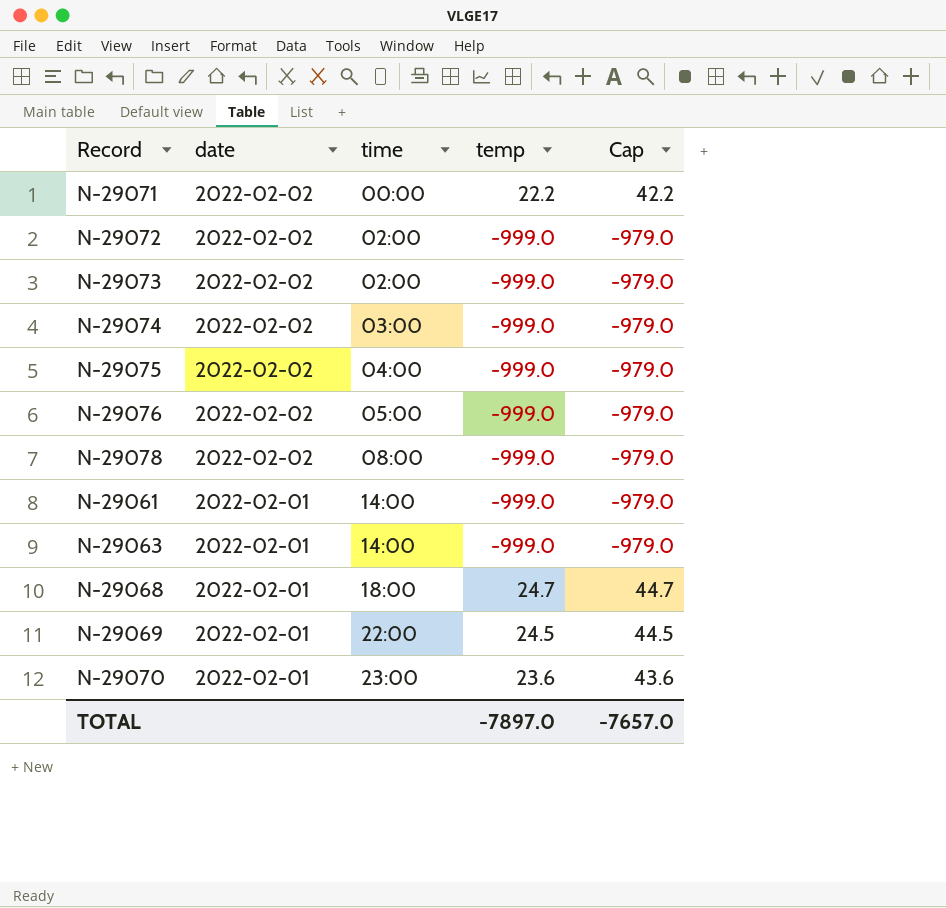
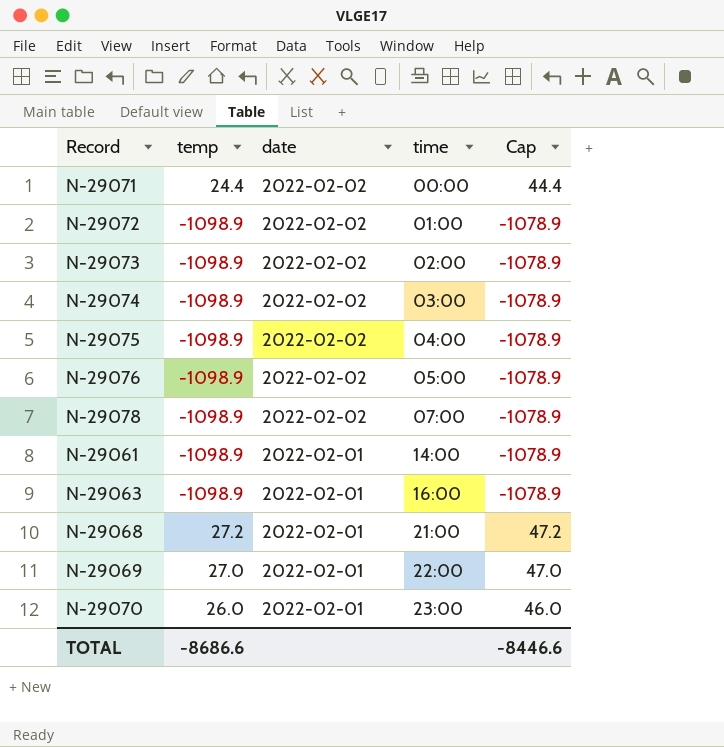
column temp | position: 4 -> 2
N-29071 | temp: 22.2 -> 24.4
N-29071 | Cap: 42.2 -> 44.4
N-29072 | temp: -999.0 -> -1098.9
N-29072 | time: 02:00 -> 01:00
N-29072 | Cap: -979.0 -> -1078.9
N-29073 | temp: -999.0 -> -1098.9
N-29073 | Cap: -979.0 -> -1078.9
N-29074 | temp: -999.0 -> -1098.9
N-29074 | Cap: -979.0 -> -1078.9
N-29075 | temp: -999.0 -> -1098.9
N-29075 | Cap: -979.0 -> -1078.9
N-29076 | temp: -999.0 -> -1098.9
N-29076 | Cap: -979.0 -> -1078.9
N-29078 | temp: -999.0 -> -1098.9
N-29078 | time: 08:00 -> 07:00
N-29078 | Cap: -979.0 -> -1078.9
N-29061 | temp: -999.0 -> -1098.9
N-29061 | Cap: -979.0 -> -1078.9
N-29063 | temp: -999.0 -> -1098.9
N-29063 | time: 14:00 -> 16:00
N-29063 | Cap: -979.0 -> -1078.9
N-29068 | temp: 24.7 -> 27.2
N-29068 | time: 18:00 -> 21:00
N-29068 | Cap: 44.7 -> 47.2
N-29069 | temp: 24.5 -> 27.0
N-29069 | Cap: 44.5 -> 47.0
N-29070 | temp: 23.6 -> 26.0
N-29070 | Cap: 43.6 -> 46.0
TOTAL | temp: -7897.0 -> -8686.6
TOTAL | Cap: -7657.0 -> -8446.6

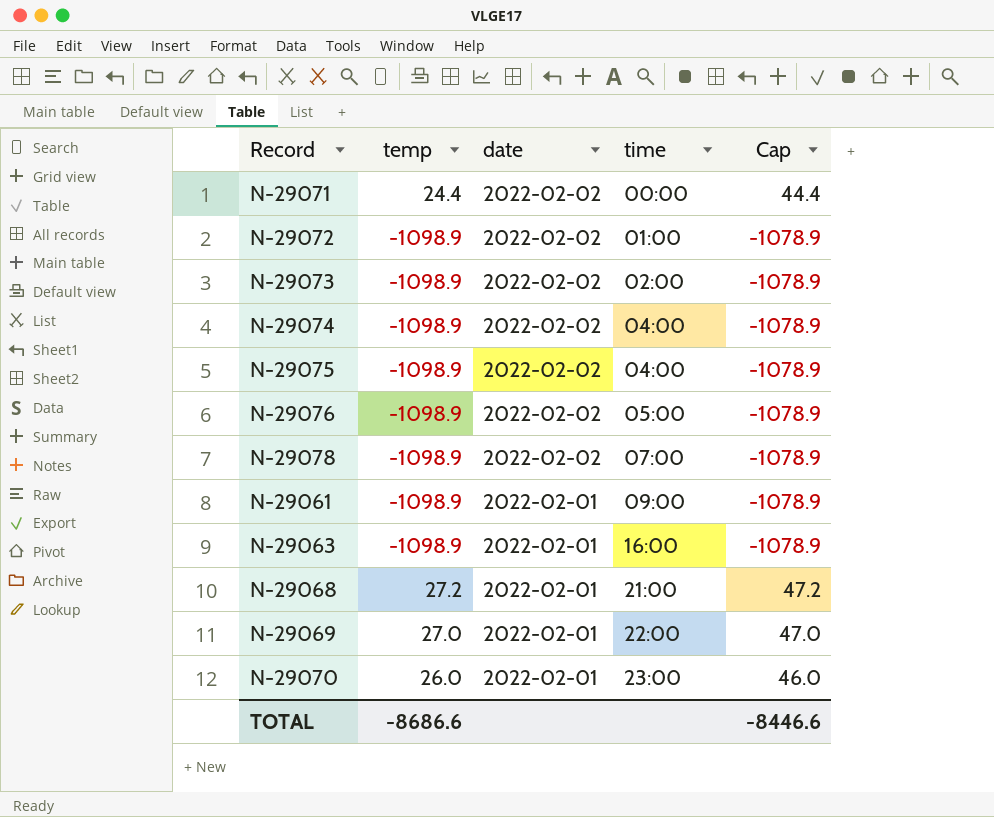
N-29074 | time: 03:00 -> 04:00
N-29061 | time: 14:00 -> 09:00

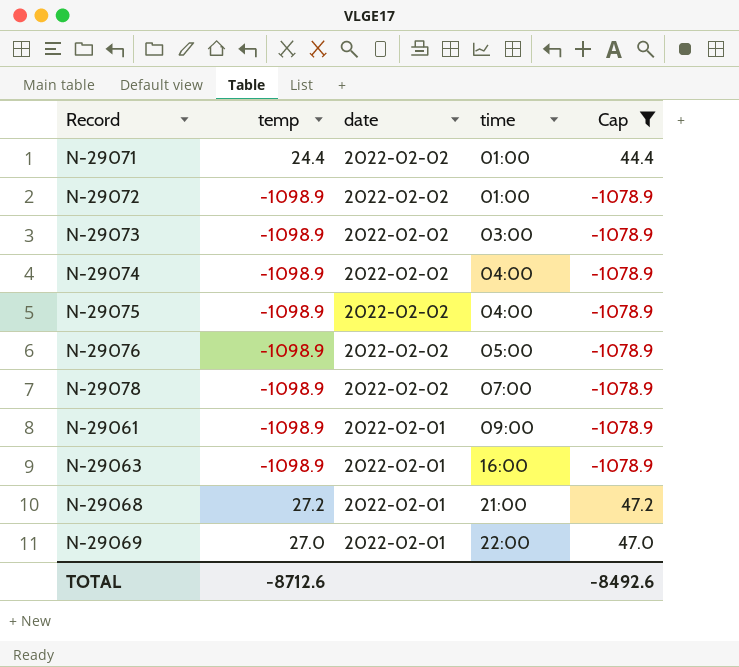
filter: none -> Cap != 46.0
N-29071 | time: 00:00 -> 01:00
N-29073 | time: 02:00 -> 03:00
TOTAL | temp: -8686.6 -> -8712.6
TOTAL | Cap: -8446.6 -> -8492.6

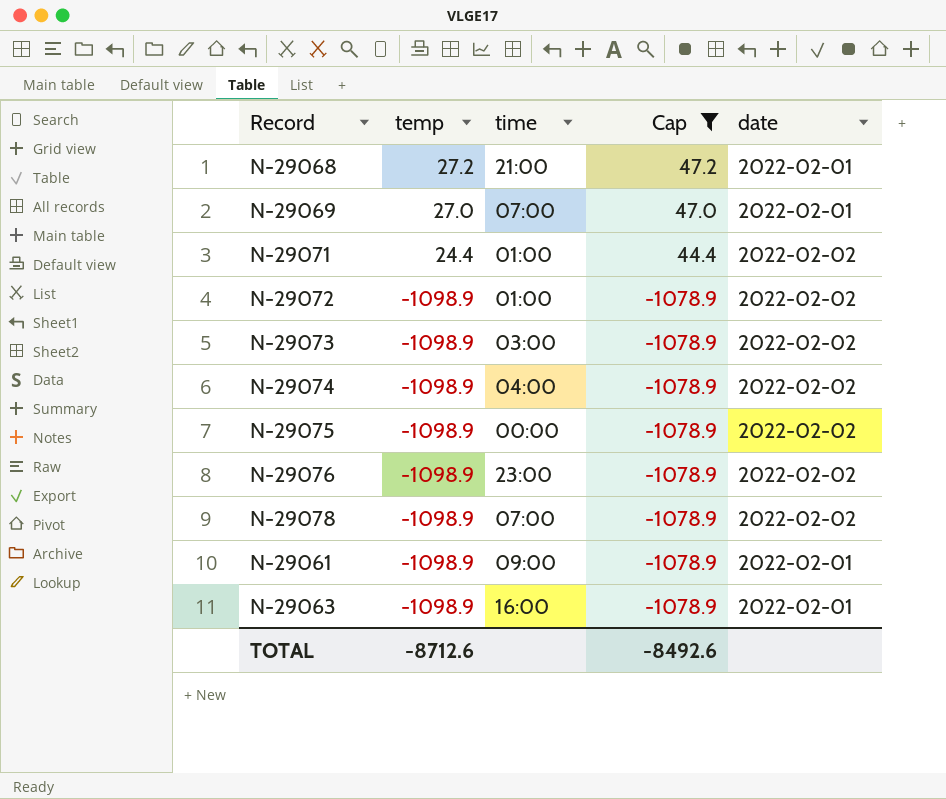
row order: date descending -> temp descending
column date | position: 3 -> 5
N-29069 | time: 22:00 -> 07:00
N-29075 | time: 04:00 -> 00:00
N-29076 | time: 05:00 -> 23:00

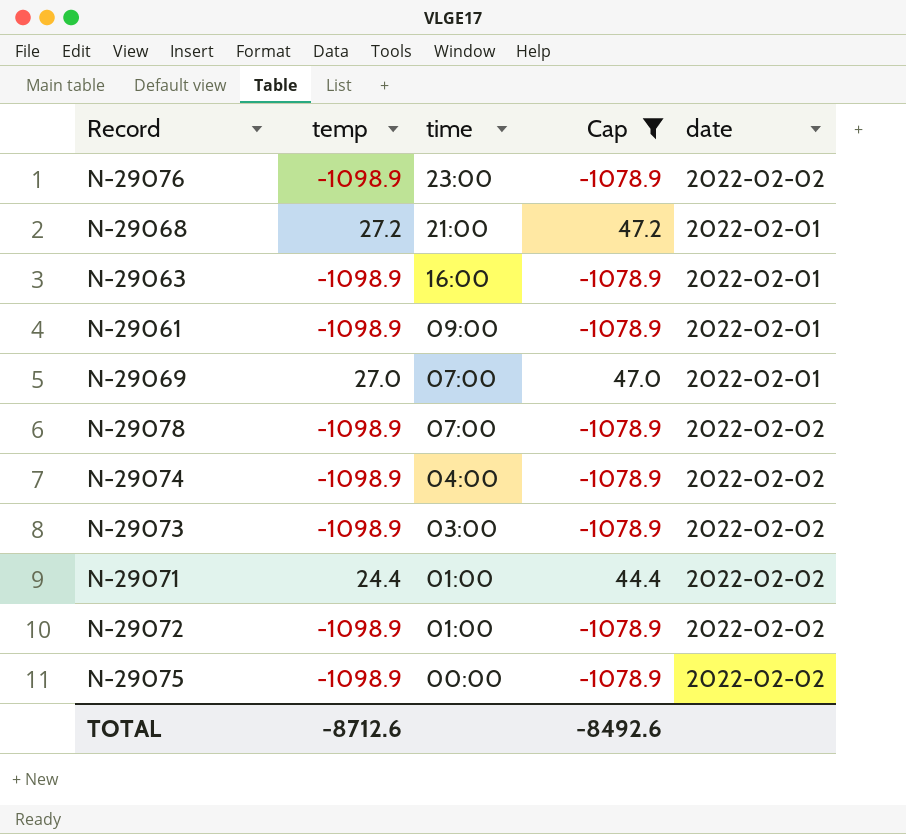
row order: temp descending -> time descending

